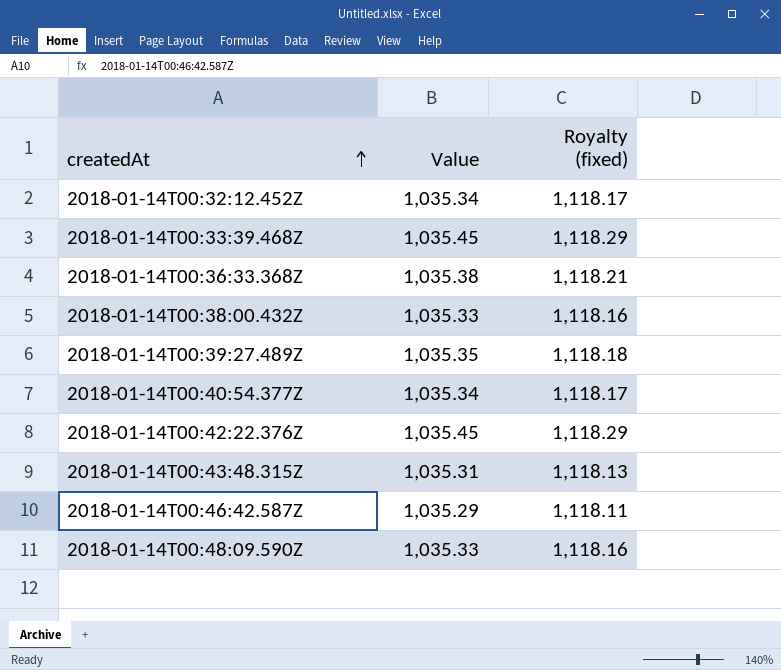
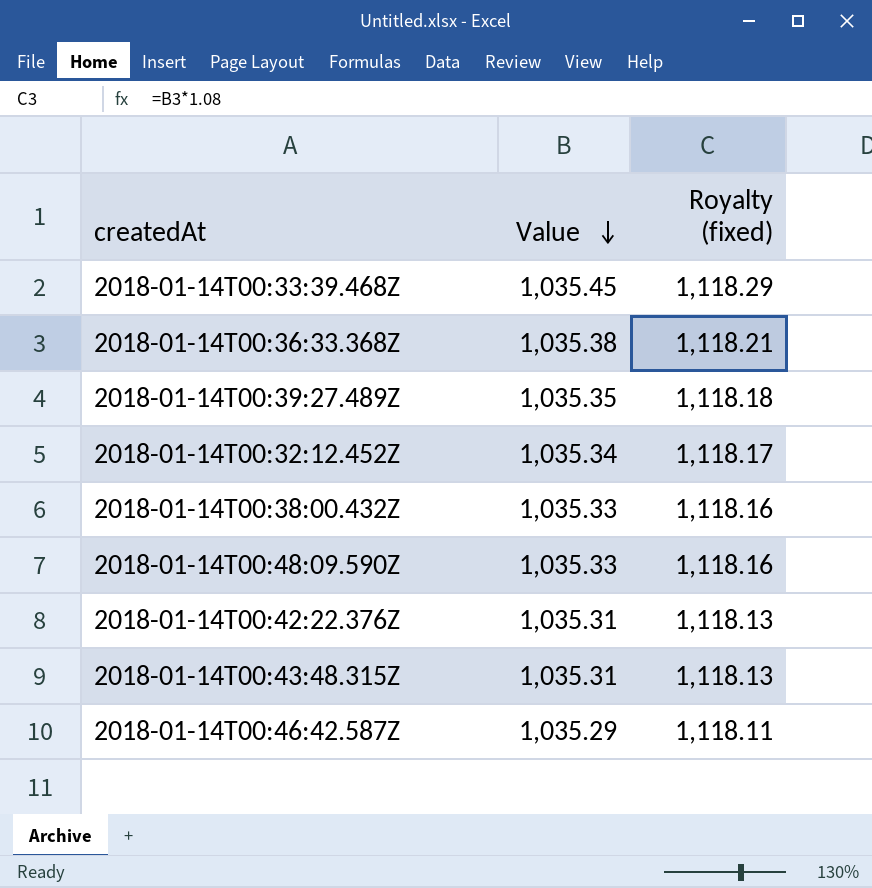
row order: createdAt ascending -> Value descending
row 2018-01-14T00:40:54.377Z: 1,035.34 | 1,118.17 -> none
2018-01-14T00:42:22.376Z | Value: 1,035.45 -> 1,035.31
2018-01-14T00:42:22.376Z | Royalty (fixed): 1,118.29 -> 1,118.13

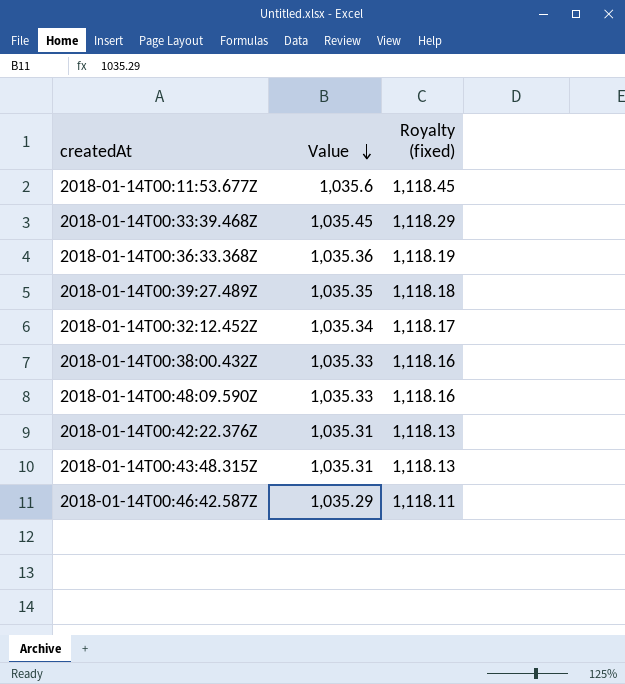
row 2018-01-14T00:11:53.677Z: none -> 1,035.6 | 1,118.45
2018-01-14T00:36:33.368Z | Value: 1,035.38 -> 1,035.36
2018-01-14T00:36:33.368Z | Royalty (fixed): 1,118.21 -> 1,118.19

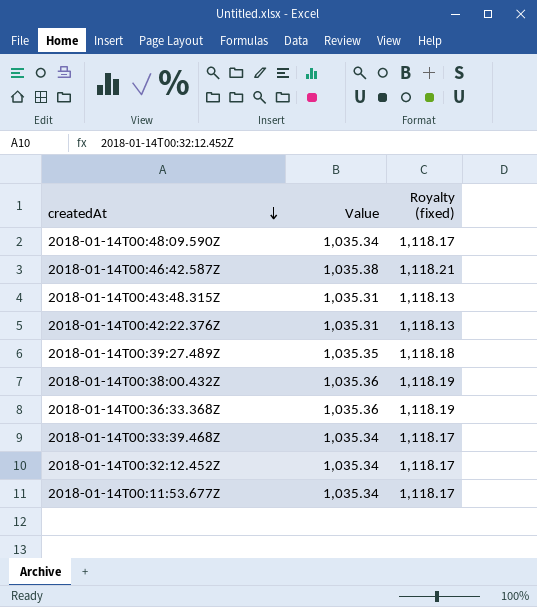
row order: Value descending -> createdAt descending
2018-01-14T00:48:09.590Z | Value: 1,035.33 -> 1,035.34
2018-01-14T00:48:09.590Z | Royalty (fixed): 1,118.16 -> 1,118.17
2018-01-14T00:46:42.587Z | Value: 1,035.29 -> 1,035.38
2018-01-14T00:46:42.587Z | Royalty (fixed): 1,118.11 -> 1,118.21
2018-01-14T00:38:00.432Z | Value: 1,035.33 -> 1,035.36
2018-01-14T00:38:00.432Z | Royalty (fixed): 1,118.16 -> 1,118.19
2018-01-14T00:33:39.468Z | Value: 1,035.45 -> 1,035.34
2018-01-14T00:33:39.468Z | Royalty (fixed): 1,118.29 -> 1,118.17
2018-01-14T00:11:53.677Z | Value: 1,035.6 -> 1,035.34
2018-01-14T00:11:53.677Z | Royalty (fixed): 1,118.45 -> 1,118.17

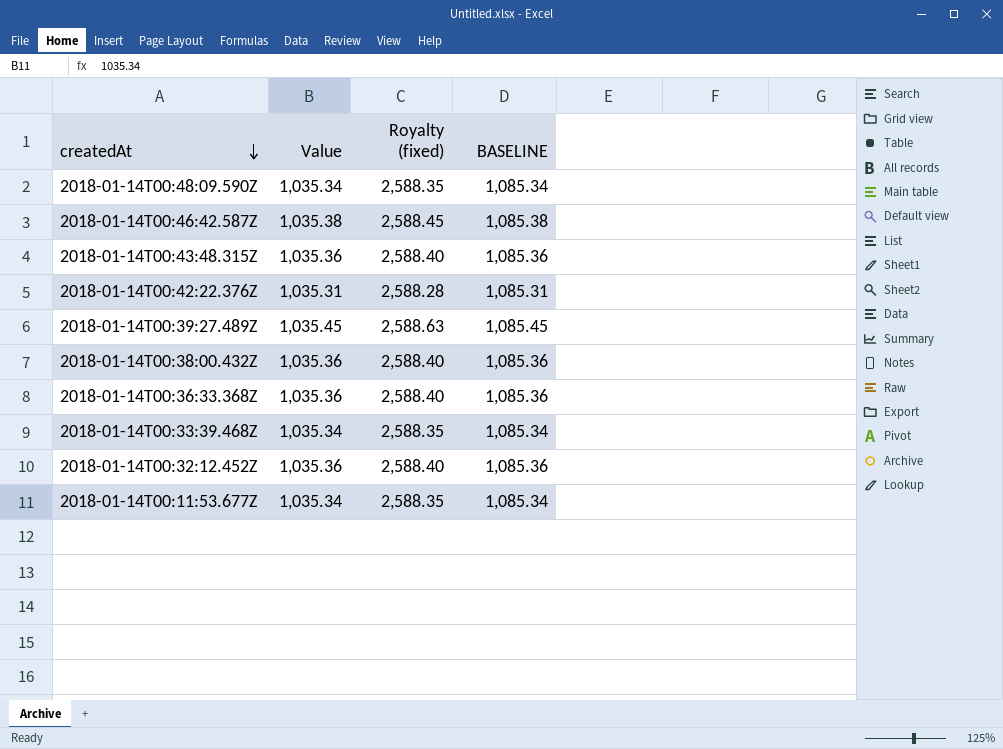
column Royalty (fixed) | formula: [Value] * 1.08 -> [Value] * 2.5
column BASELINE | formula: none -> [Value] + 50
2018-01-14T00:43:48.315Z | Value: 1,035.31 -> 1,035.36
2018-01-14T00:39:27.489Z | Value: 1,035.35 -> 1,035.45
2018-01-14T00:32:12.452Z | Value: 1,035.34 -> 1,035.36

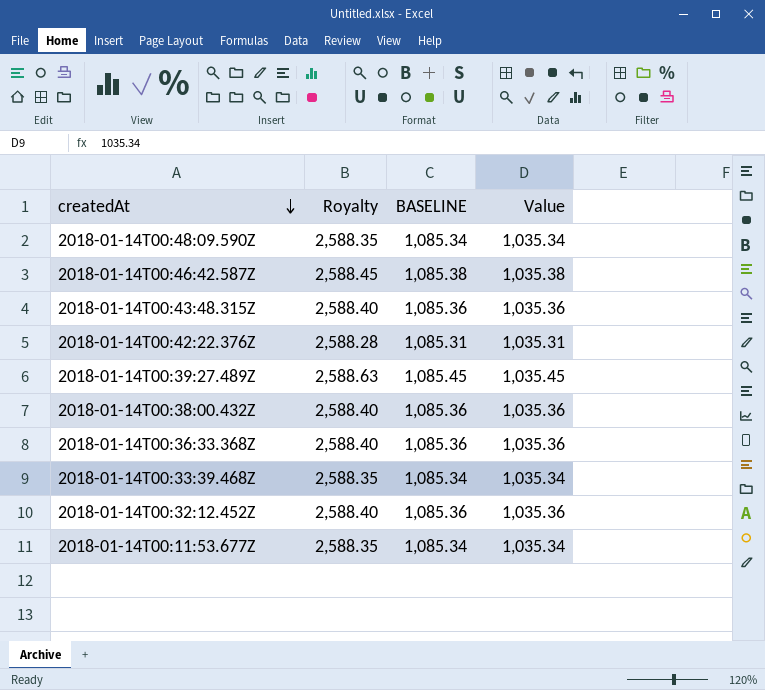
column name: Royalty (fixed) -> Royalty
column Value | position: 2 -> 4

